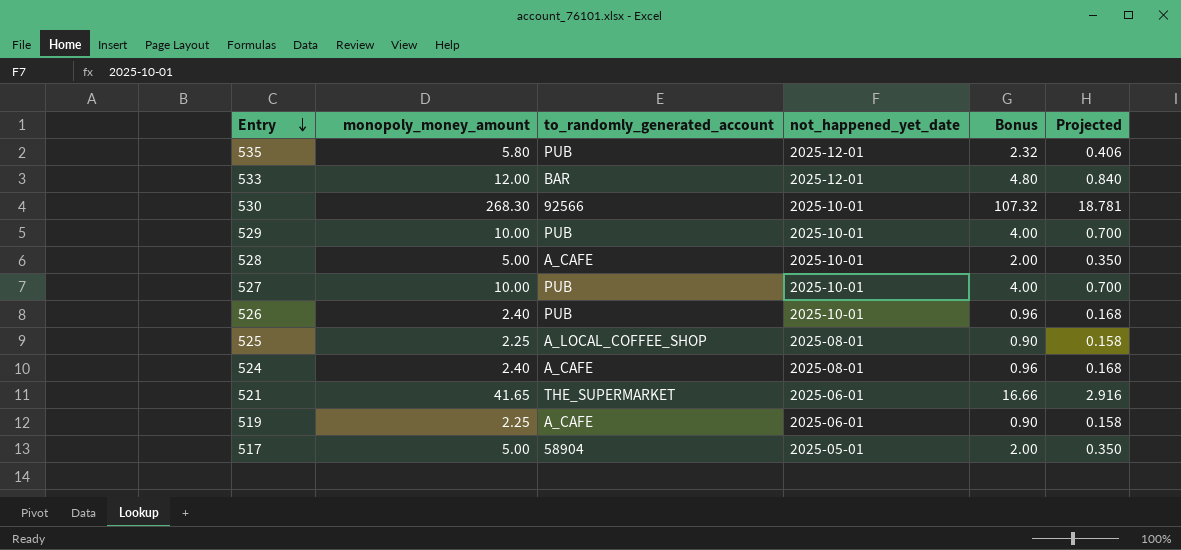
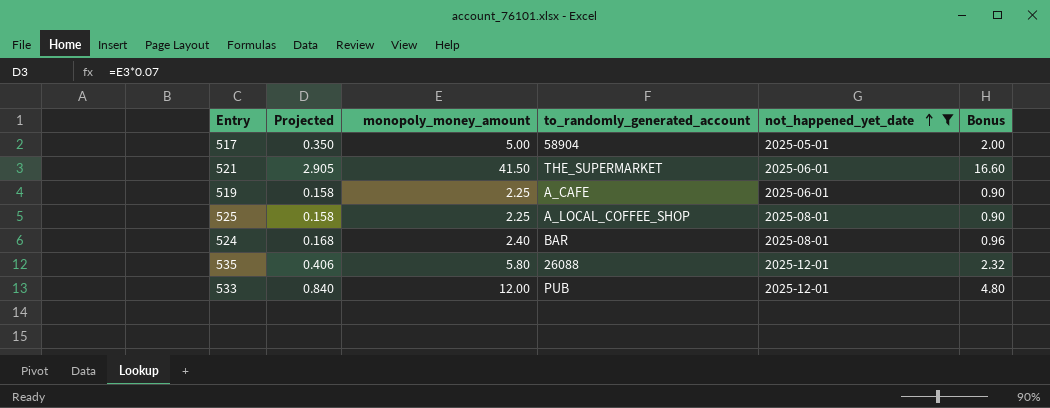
filter: none -> not_happened_yet_date != 2025-10-01
row order: Entry descending -> not_happened_yet_date ascending
column Projected | position: 6 -> 2
521 | Projected: 2.916 -> 2.905
521 | monopoly_money_amount: 41.65 -> 41.50
521 | Bonus: 16.66 -> 16.60
524 | to_randomly_generated_account: A_CAFE -> BAR
535 | to_randomly_generated_account: PUB -> 26088
533 | to_randomly_generated_account: BAR -> PUB

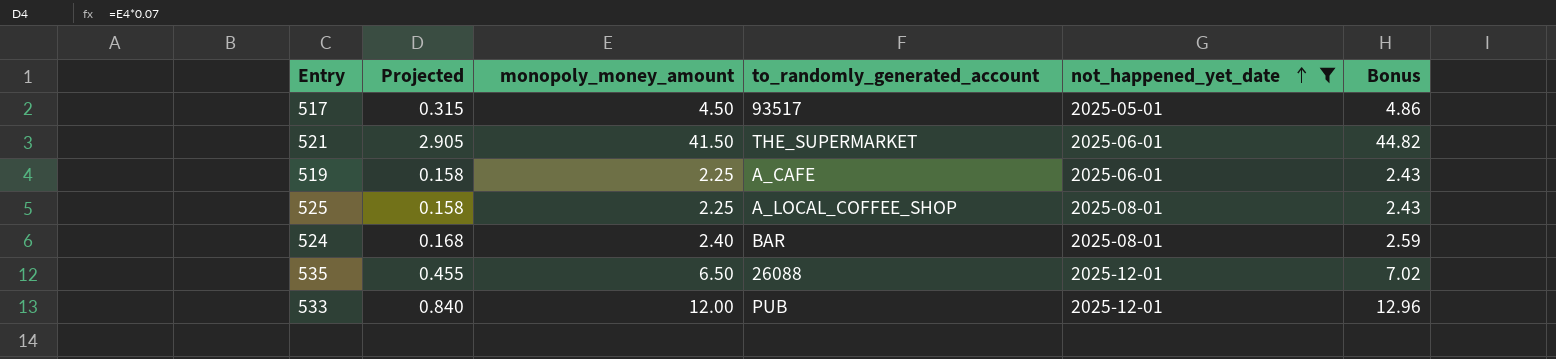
column Bonus | formula: [monopoly_money_amount] * 0.4 -> [monopoly_money_amount] * 1.08
517 | Projected: 0.350 -> 0.315
517 | monopoly_money_amount: 5.00 -> 4.50
517 | to_randomly_generated_account: 58904 -> 93517
535 | Projected: 0.406 -> 0.455
535 | monopoly_money_amount: 5.80 -> 6.50

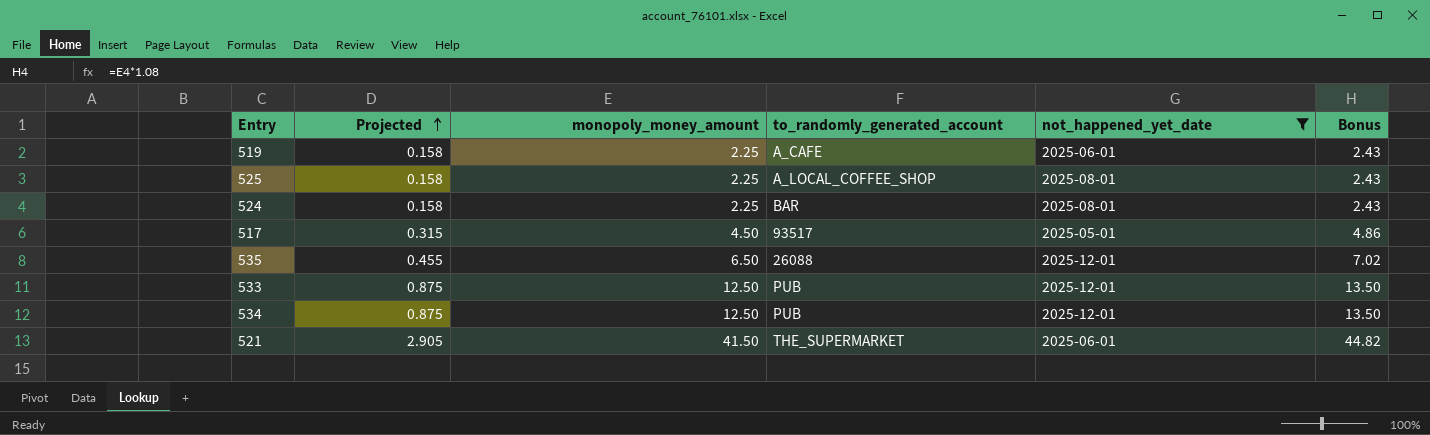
row order: not_happened_yet_date ascending -> Projected ascending
524 | Projected: 0.168 -> 0.158
524 | monopoly_money_amount: 2.40 -> 2.25
524 | Bonus: 2.59 -> 2.43
533 | Projected: 0.840 -> 0.875
533 | monopoly_money_amount: 12.00 -> 12.50
533 | Bonus: 12.96 -> 13.50
row 534: none -> 0.875 | 12.50 | PUB | 2025-12-01 | 13.50

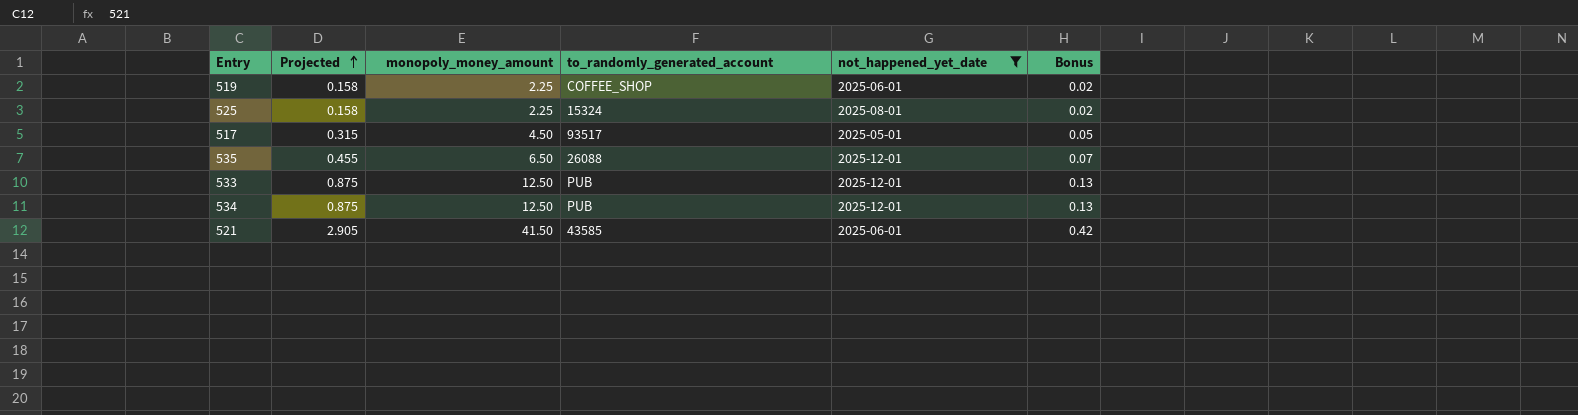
column Bonus | formula: [monopoly_money_amount] * 1.08 -> [monopoly_money_amount] * 0.01
row 524: 0.158 | 2.25 | BAR | 2025-08-01 | 2.43 -> none
519 | to_randomly_generated_account: A_CAFE -> COFFEE_SHOP
525 | to_randomly_generated_account: A_LOCAL_COFFEE_SHOP -> 15324
521 | to_randomly_generated_account: THE_SUPERMARKET -> 43585

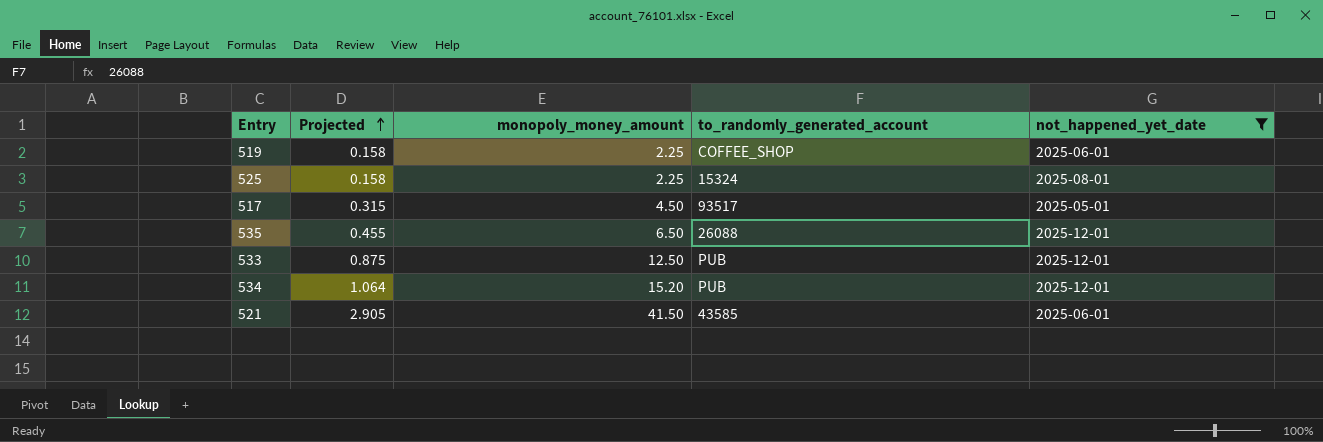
column Bonus | formula: [monopoly_money_amount] * 0.01 -> none
534 | Projected: 0.875 -> 1.064
534 | monopoly_money_amount: 12.50 -> 15.20

